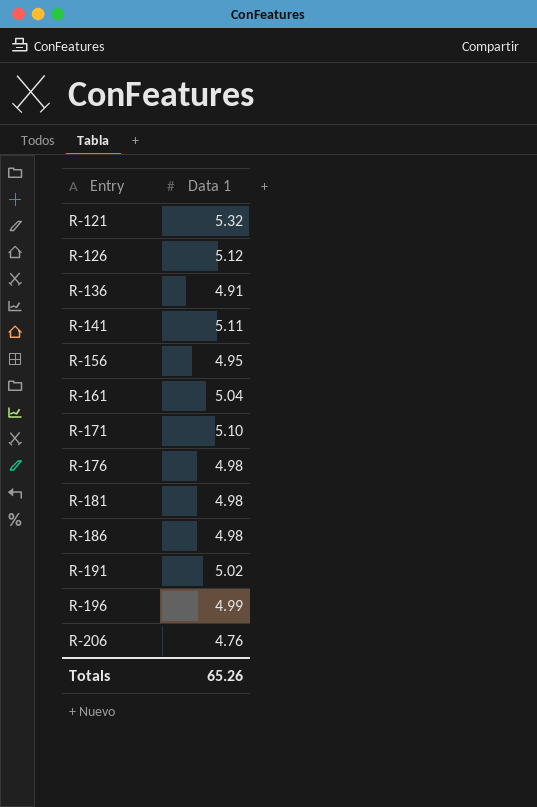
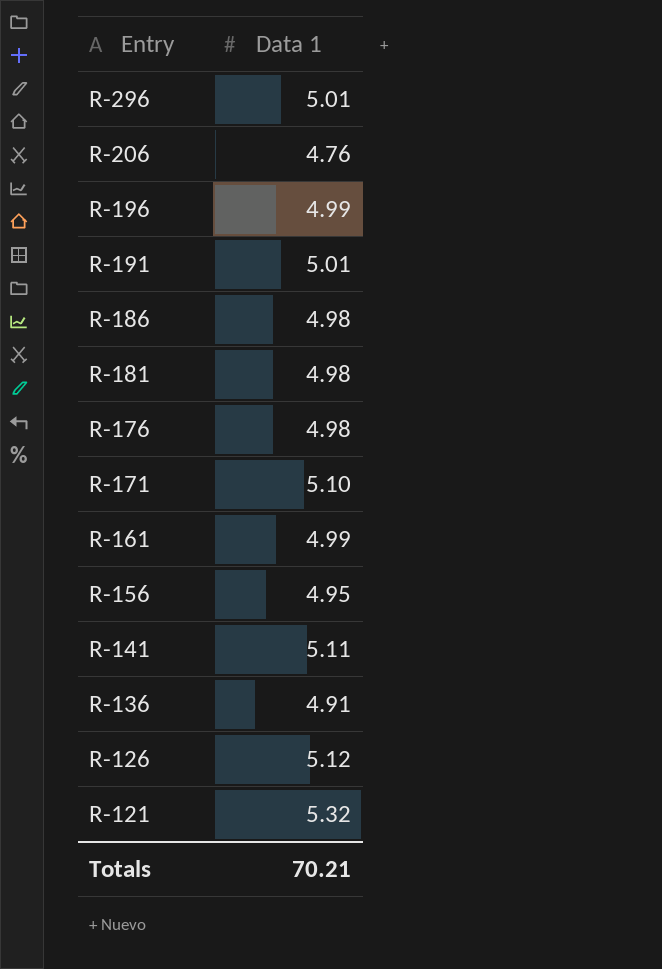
row order: Entry ascending -> Entry descending
row R-296: none -> 5.01
R-191 | Data 1: 5.02 -> 5.01
R-161 | Data 1: 5.04 -> 4.99
Totals | Data 1: 65.26 -> 70.21

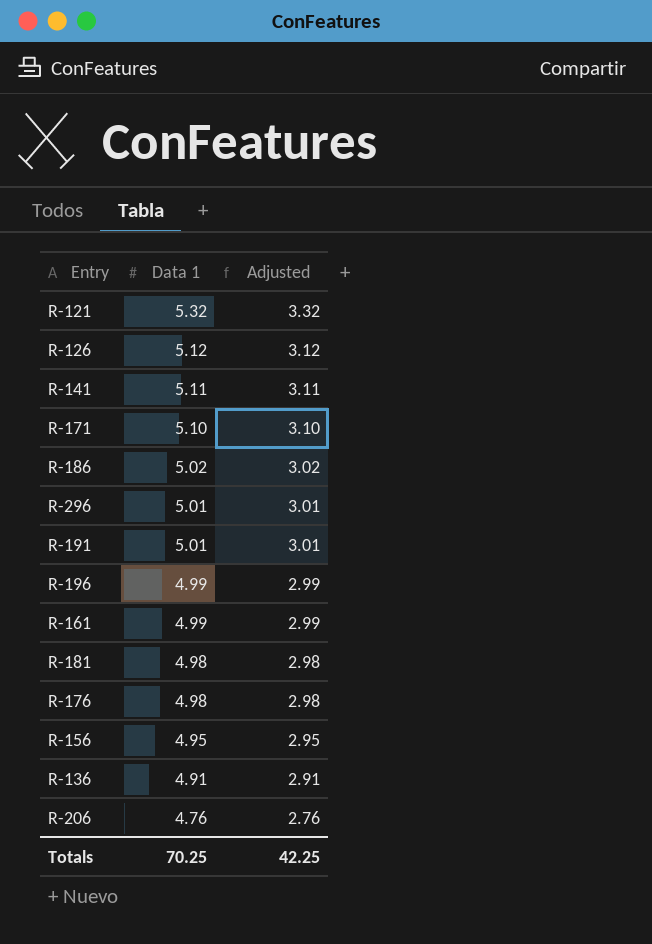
row order: Entry descending -> Data 1 descending
column Adjusted | formula: none -> [Data 1] - 2
R-186 | Data 1: 4.98 -> 5.02
Totals | Data 1: 70.21 -> 70.25

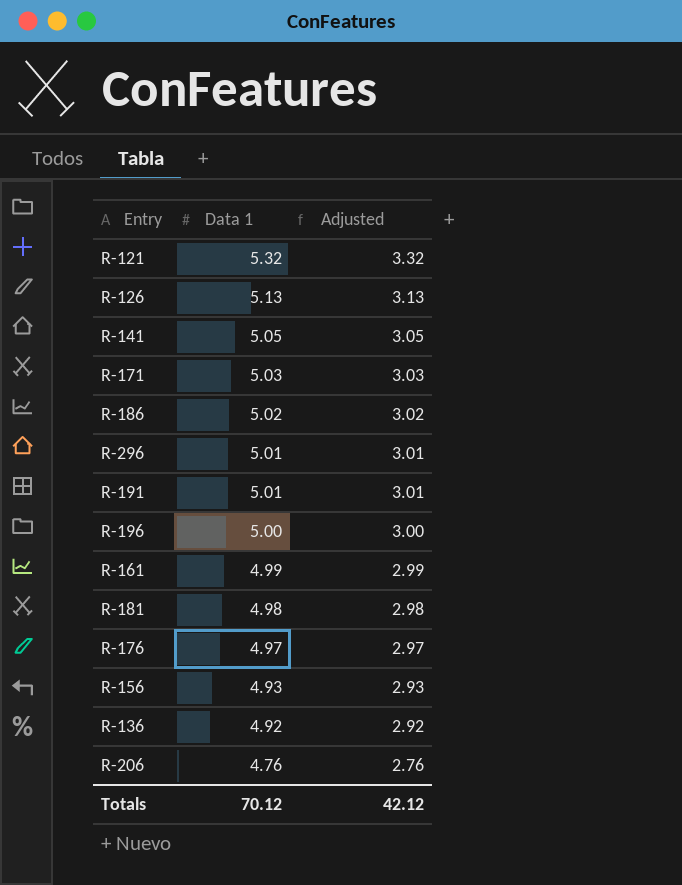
R-126 | Data 1: 5.12 -> 5.13
R-126 | Adjusted: 3.12 -> 3.13
R-141 | Data 1: 5.11 -> 5.05
R-141 | Adjusted: 3.11 -> 3.05
R-171 | Data 1: 5.10 -> 5.03
R-171 | Adjusted: 3.10 -> 3.03
R-196 | Data 1: 4.99 -> 5.00
R-196 | Adjusted: 2.99 -> 3.00
R-176 | Data 1: 4.98 -> 4.97
R-176 | Adjusted: 2.98 -> 2.97
R-156 | Data 1: 4.95 -> 4.93
R-156 | Adjusted: 2.95 -> 2.93
R-136 | Data 1: 4.91 -> 4.92
R-136 | Adjusted: 2.91 -> 2.92
Totals | Data 1: 70.25 -> 70.12
Totals | Adjusted: 42.25 -> 42.12

